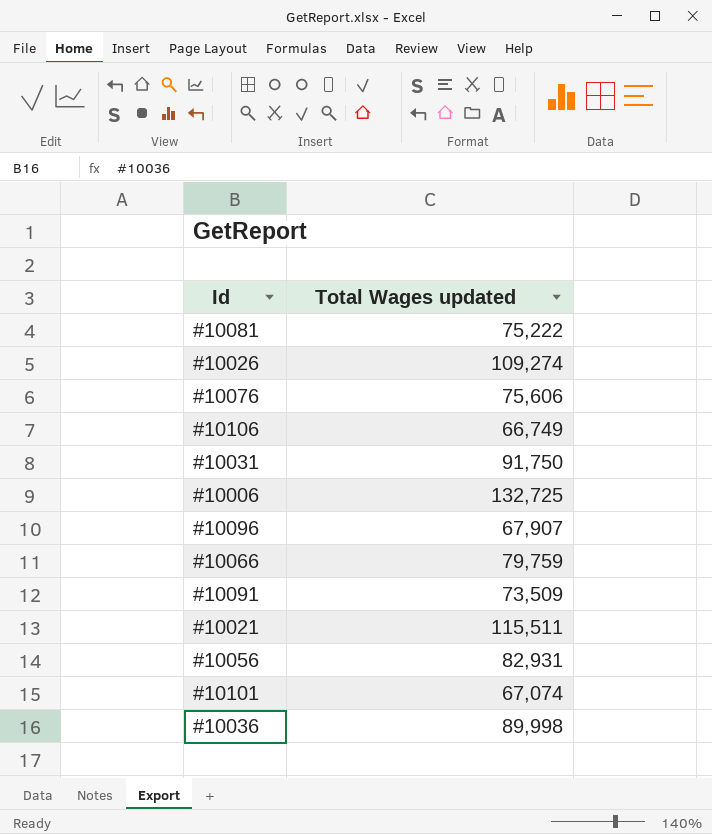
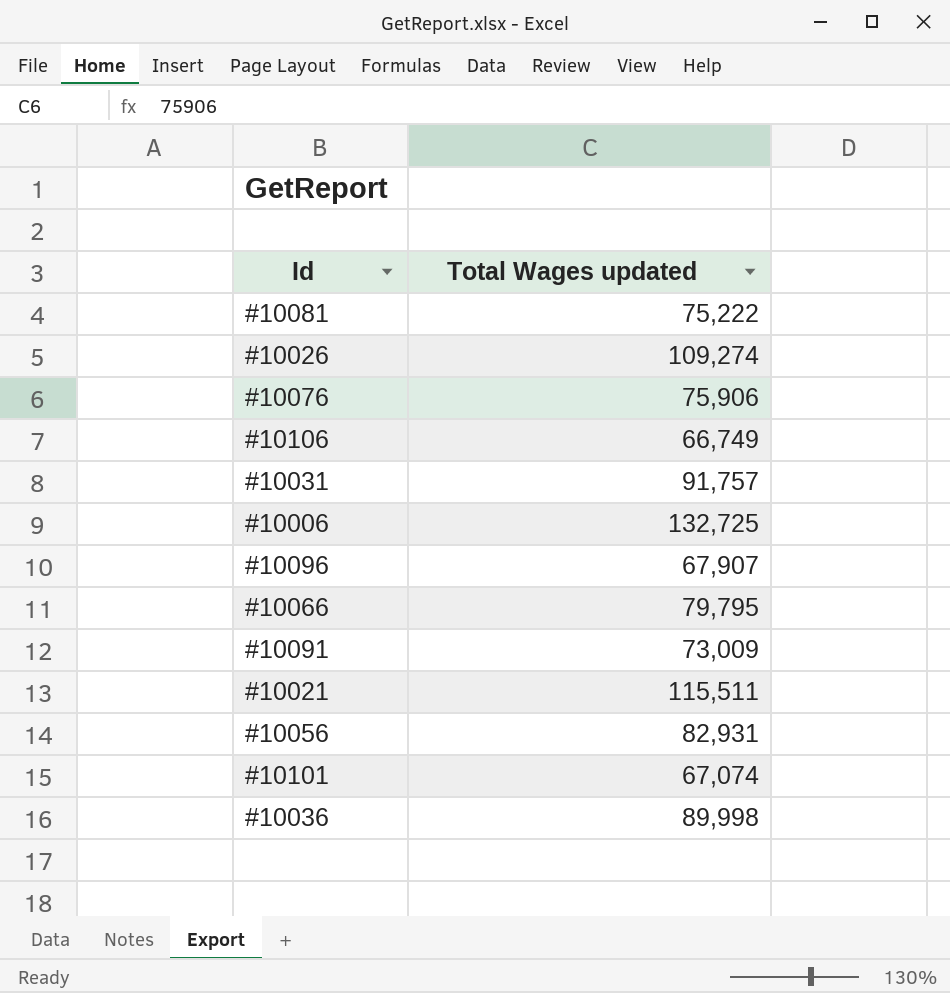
#10076 | Total Wages updated: 75,606 -> 75,906
#10031 | Total Wages updated: 91,750 -> 91,757
#10066 | Total Wages updated: 79,759 -> 79,795
#10091 | Total Wages updated: 73,509 -> 73,009

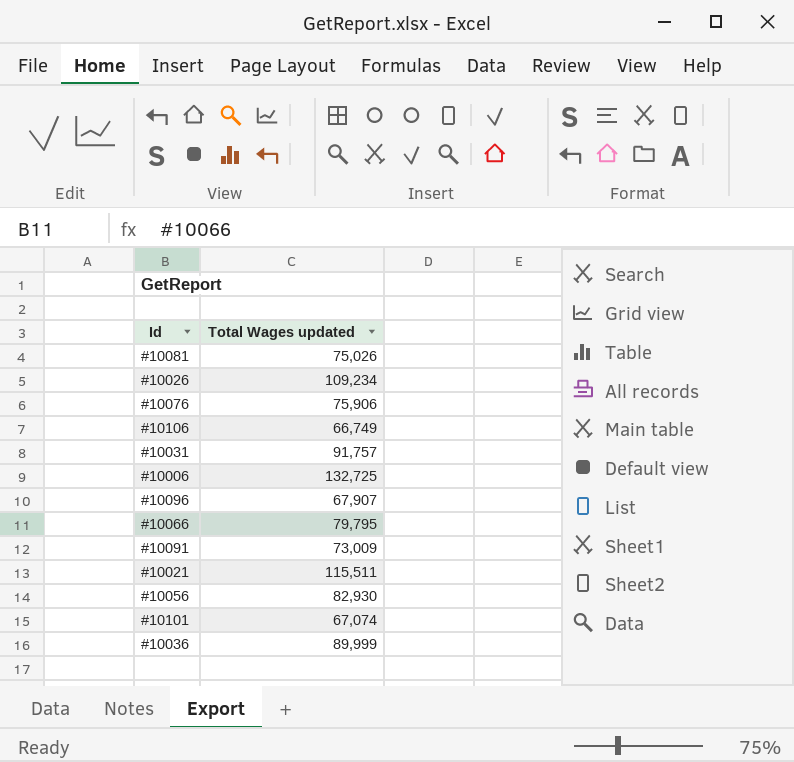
#10081 | Total Wages updated: 75,222 -> 75,026
#10026 | Total Wages updated: 109,274 -> 109,234
#10056 | Total Wages updated: 82,931 -> 82,930
#10036 | Total Wages updated: 89,998 -> 89,999

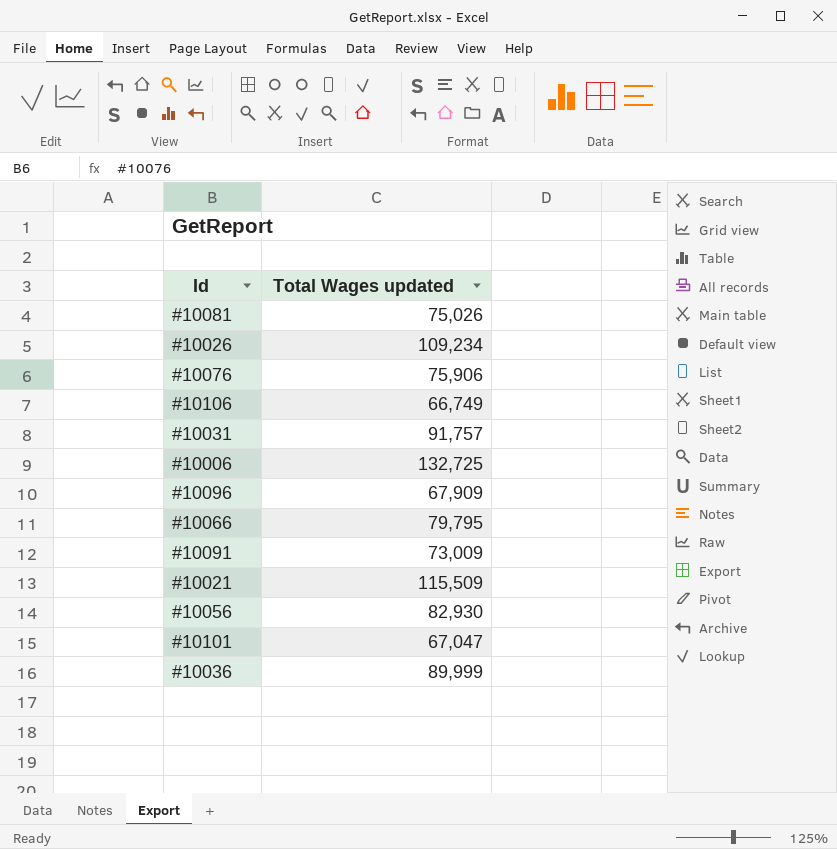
#10096 | Total Wages updated: 67,907 -> 67,909
#10021 | Total Wages updated: 115,511 -> 115,509
#10101 | Total Wages updated: 67,074 -> 67,047

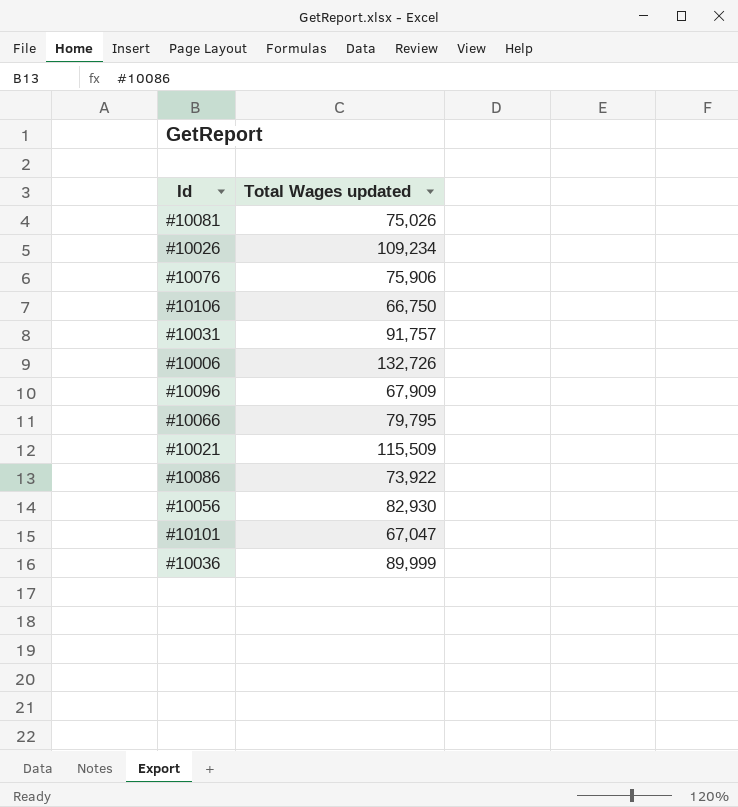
row #10091: 73,009 -> none
#10106 | Total Wages updated: 66,749 -> 66,750
#10006 | Total Wages updated: 132,725 -> 132,726
row #10086: none -> 73,922

